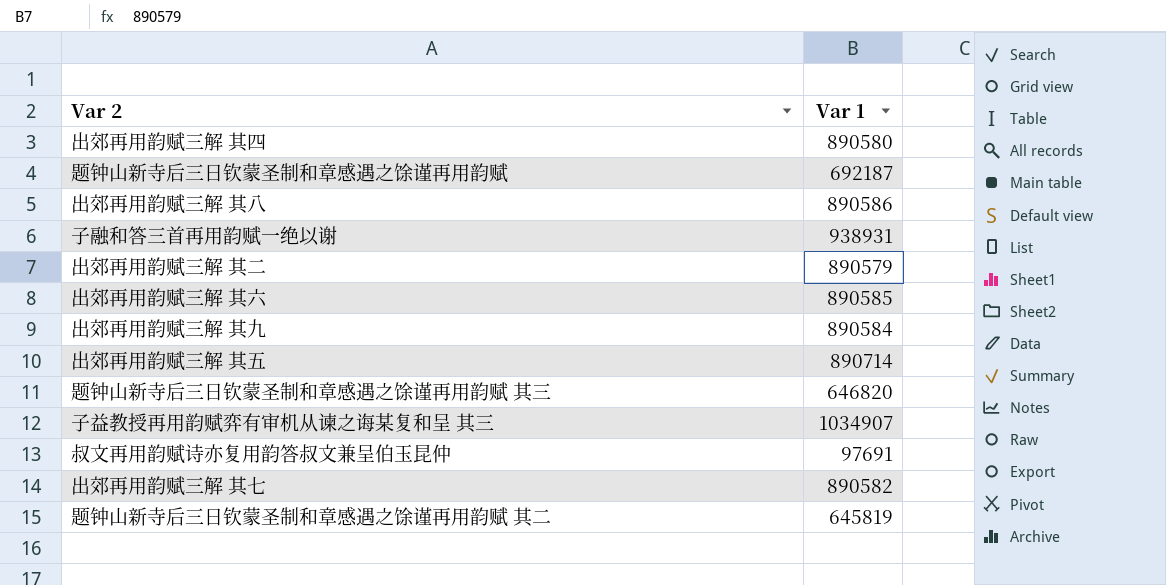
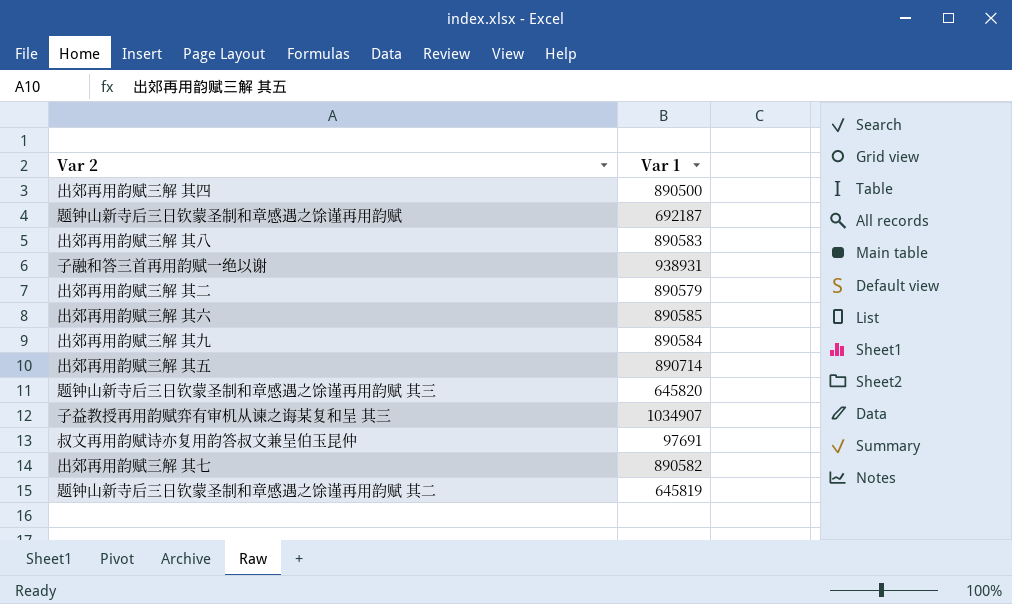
出郊再用韵赋三解 其四 | Var 1: 890580 -> 890500
出郊再用韵赋三解 其八 | Var 1: 890586 -> 890583
题钟山新寺后三日钦蒙圣制和章感遇之馀谨再用韵赋 其三 | Var 1: 646820 -> 645820

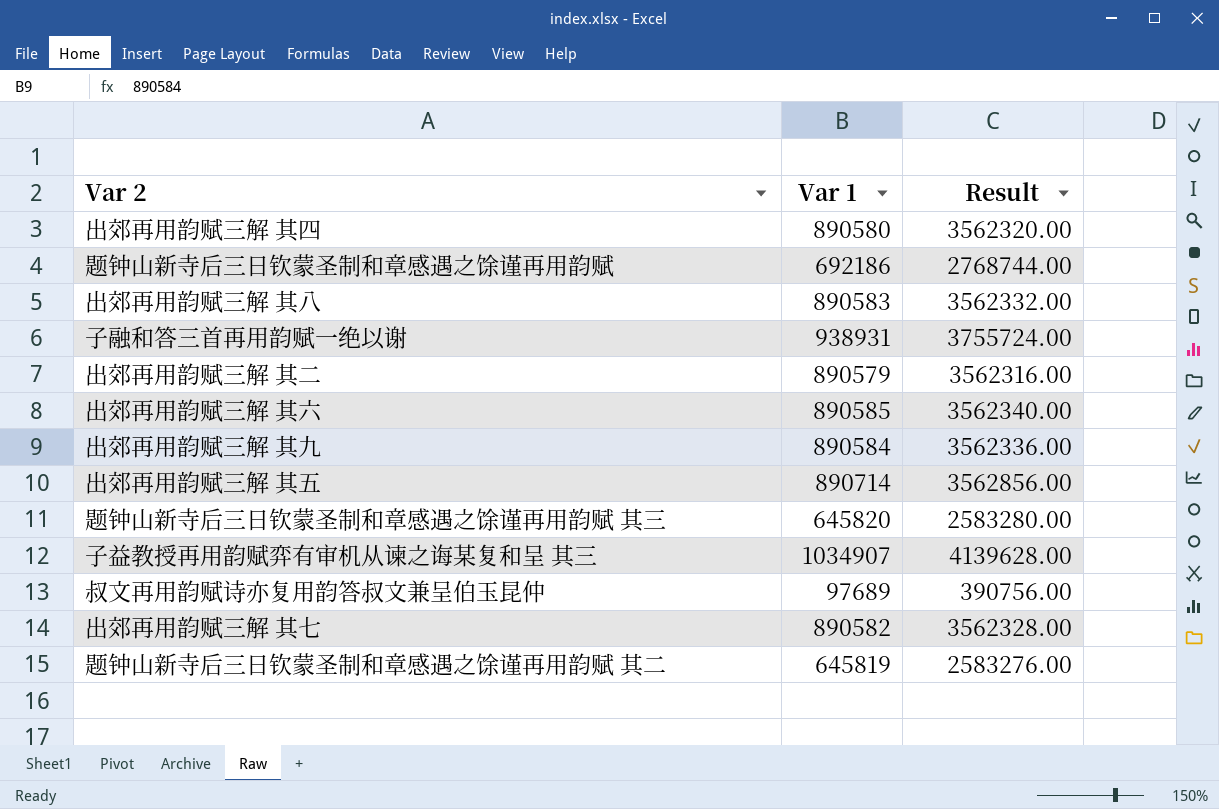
column Result | formula: none -> [Var 1] * 4
出郊再用韵赋三解 其四 | Var 1: 890500 -> 890580
题钟山新寺后三日钦蒙圣制和章感遇之馀谨再用韵赋 | Var 1: 692187 -> 692186
叔文再用韵赋诗亦复用韵答叔文兼呈伯玉昆仲 | Var 1: 97691 -> 97689

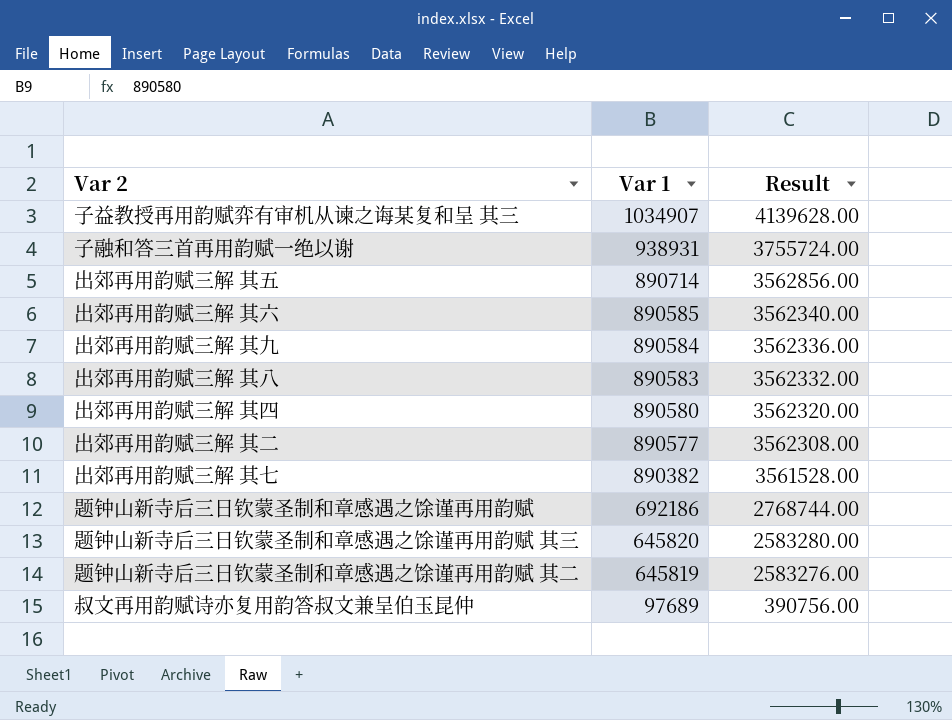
row order: none -> Var 1 descending
出郊再用韵赋三解 其二 | Var 1: 890579 -> 890577
出郊再用韵赋三解 其二 | Result: 3562316.00 -> 3562308.00
出郊再用韵赋三解 其七 | Var 1: 890582 -> 890382
出郊再用韵赋三解 其七 | Result: 3562328.00 -> 3561528.00

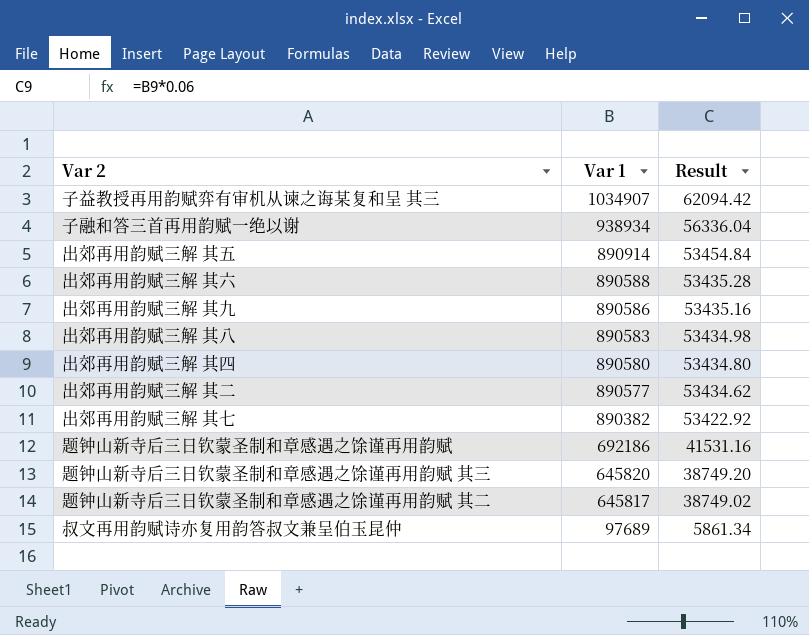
column Result | formula: [Var 1] * 4 -> [Var 1] * 0.06
子融和答三首再用韵赋一绝以谢 | Var 1: 938931 -> 938934
出郊再用韵赋三解 其五 | Var 1: 890714 -> 890914
出郊再用韵赋三解 其六 | Var 1: 890585 -> 890588
出郊再用韵赋三解 其九 | Var 1: 890584 -> 890586
题钟山新寺后三日钦蒙圣制和章感遇之馀谨再用韵赋 其二 | Var 1: 645819 -> 645817

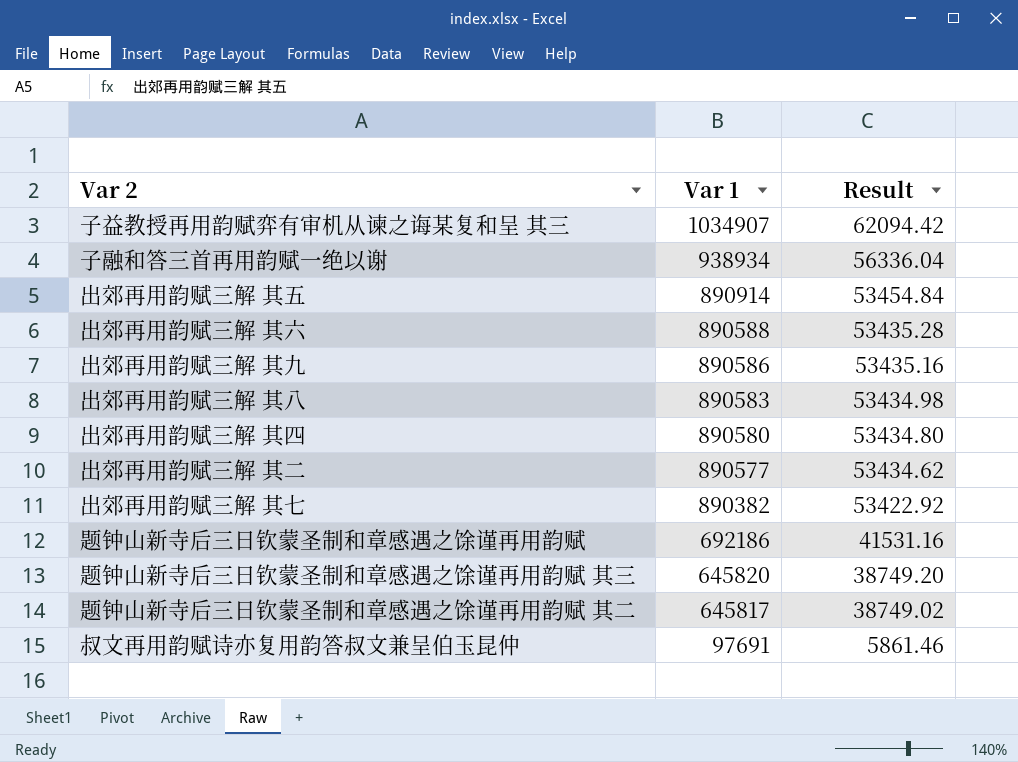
叔文再用韵赋诗亦复用韵答叔文兼呈伯玉昆仲 | Var 1: 97689 -> 97691
叔文再用韵赋诗亦复用韵答叔文兼呈伯玉昆仲 | Result: 5861.34 -> 5861.46

